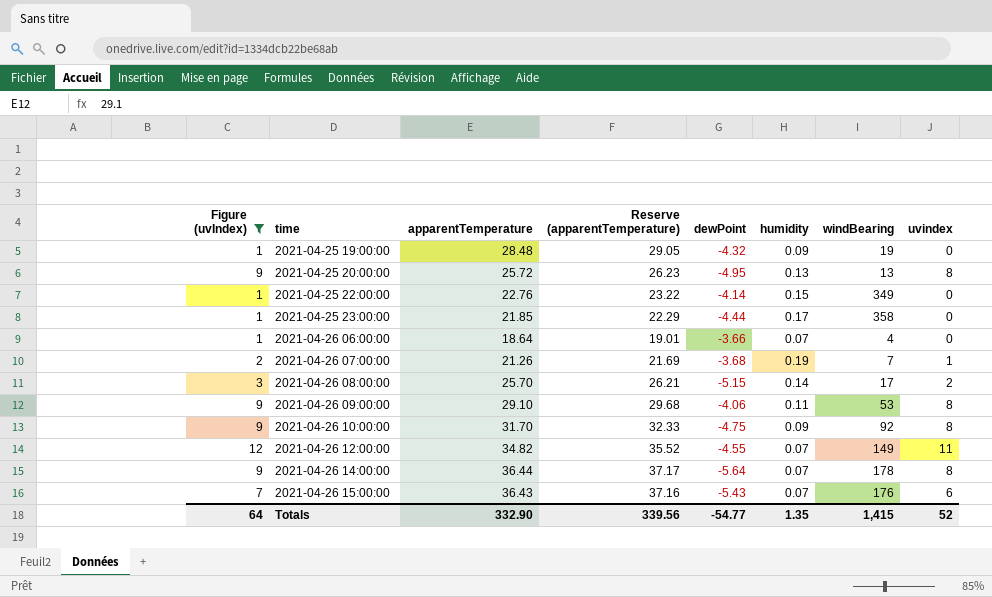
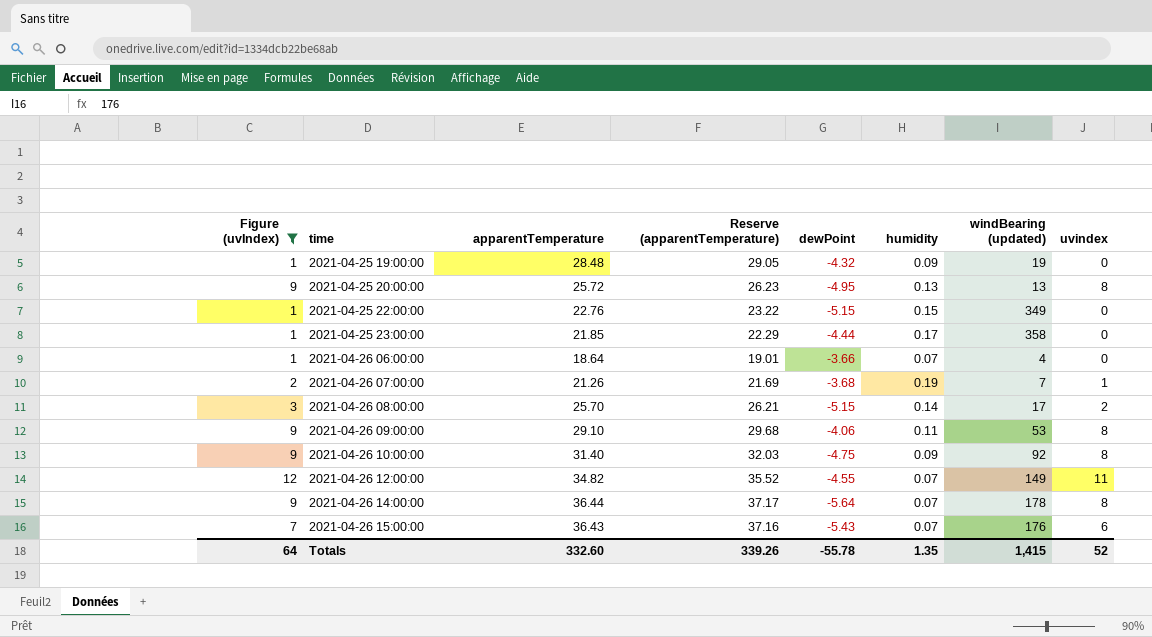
column name: windBearing -> windBearing (updated)
2021-04-25 22:00:00 | dewPoint: -4.14 -> -5.15
2021-04-26 10:00:00 | apparentTemperature: 31.70 -> 31.40
2021-04-26 10:00:00 | Reserve (apparentTemperature): 32.33 -> 32.03
Totals | apparentTemperature: 332.90 -> 332.60
Totals | Reserve (apparentTemperature): 339.56 -> 339.26
Totals | dewPoint: -54.77 -> -55.78

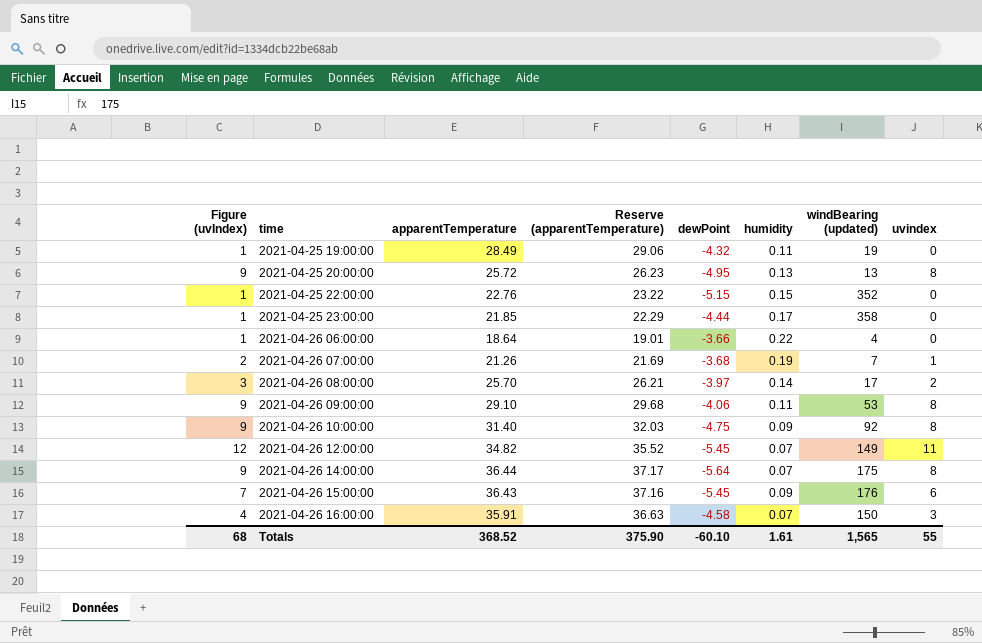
filter: Figure (uvIndex) != 4 -> none
2021-04-25 19:00:00 | apparentTemperature: 28.48 -> 28.49
2021-04-25 19:00:00 | Reserve (apparentTemperature): 29.05 -> 29.06
2021-04-25 19:00:00 | humidity: 0.09 -> 0.11
2021-04-25 22:00:00 | windBearing (updated): 349 -> 352
2021-04-26 06:00:00 | humidity: 0.07 -> 0.22
2021-04-26 08:00:00 | dewPoint: -5.15 -> -3.97
2021-04-26 12:00:00 | dewPoint: -4.55 -> -5.45
2021-04-26 14:00:00 | windBearing (updated): 178 -> 175
2021-04-26 15:00:00 | dewPoint: -5.43 -> -5.45
2021-04-26 15:00:00 | humidity: 0.07 -> 0.09
Totals | Figure (uvIndex): 64 -> 68
Totals | apparentTemperature: 332.60 -> 368.52
Totals | Reserve (apparentTemperature): 339.26 -> 375.90
Totals | dewPoint: -55.78 -> -60.10
Totals | humidity: 1.35 -> 1.61
Totals | windBearing (updated): 1,415 -> 1,565
Totals | uvindex: 52 -> 55

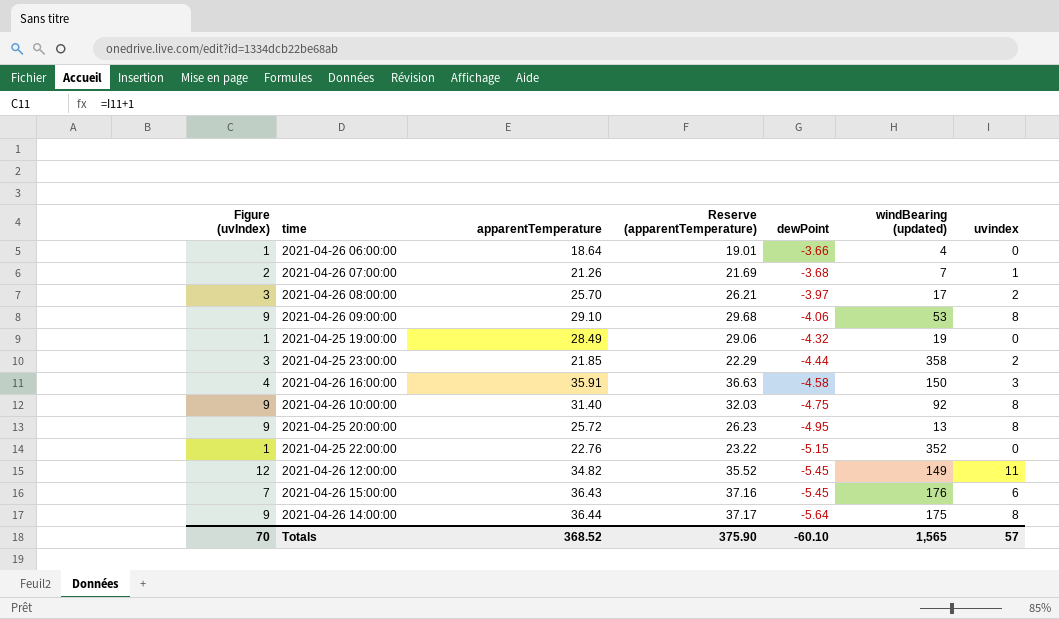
row order: time ascending -> dewPoint descending
column humidity | position: 6 -> none
2021-04-25 23:00:00 | Figure (uvIndex): 1 -> 3
2021-04-25 23:00:00 | uvindex: 0 -> 2
Totals | Figure (uvIndex): 68 -> 70
Totals | uvindex: 55 -> 57

